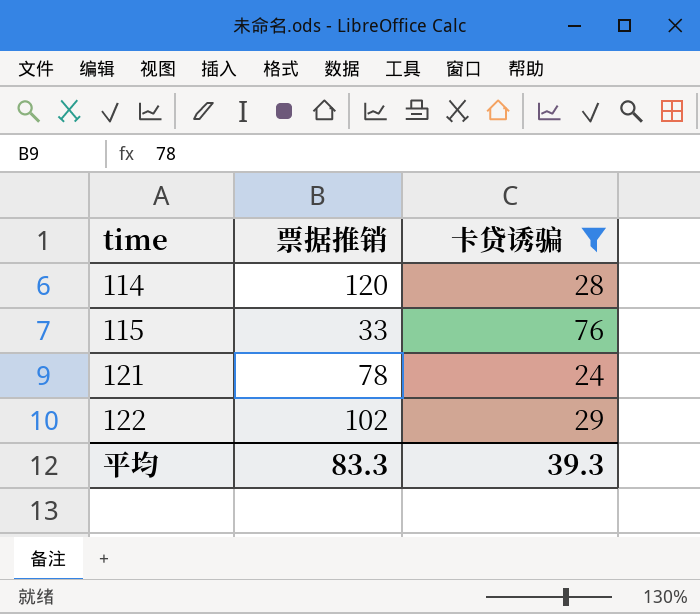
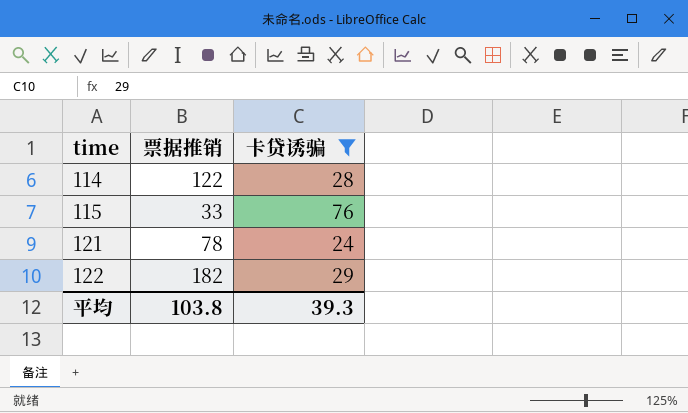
114 | 票据推销: 120 -> 122
122 | 票据推销: 102 -> 182
平均 | 票据推销: 83.3 -> 103.8

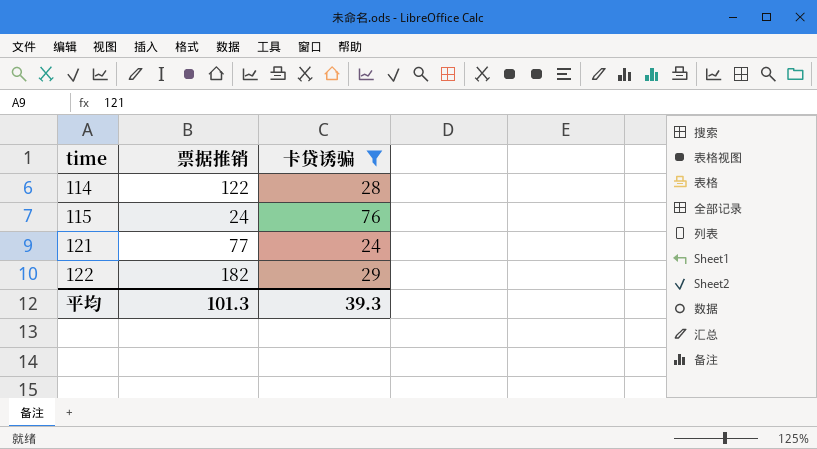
115 | 票据推销: 33 -> 24
121 | 票据推销: 78 -> 77
平均 | 票据推销: 103.8 -> 101.3

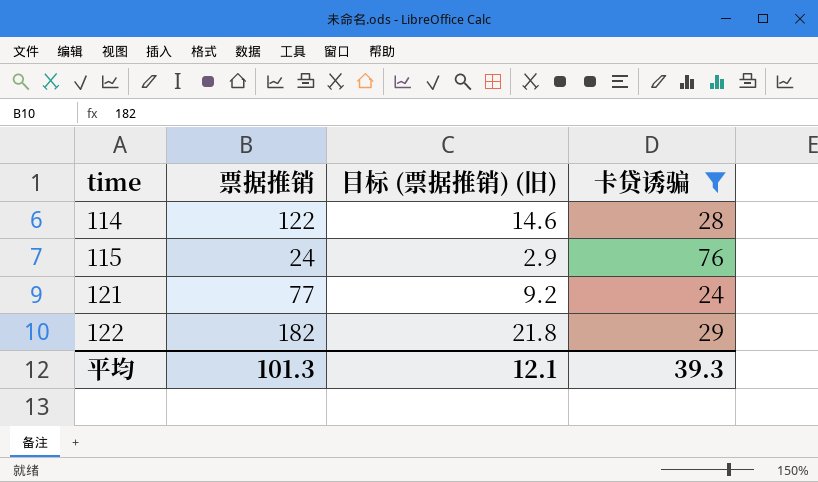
column 目标 (票据推销) (旧) | formula: none -> [票据推销] * 0.12

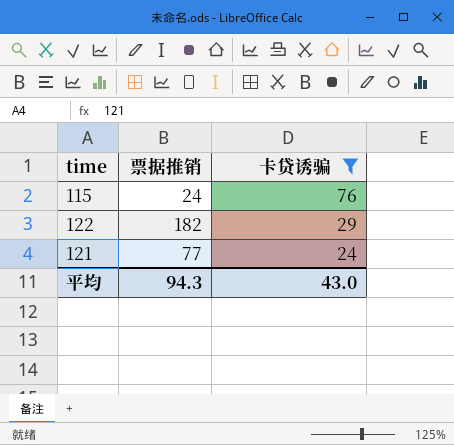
row order: time ascending -> 卡贷诱骗 descending
column 目标 (票据推销) (旧) | formula: [票据推销] * 0.12 -> none
row 114: 122 | 14.6 | 28 -> none
平均 | 票据推销: 101.3 -> 94.3
平均 | 卡贷诱骗: 39.3 -> 43.0

